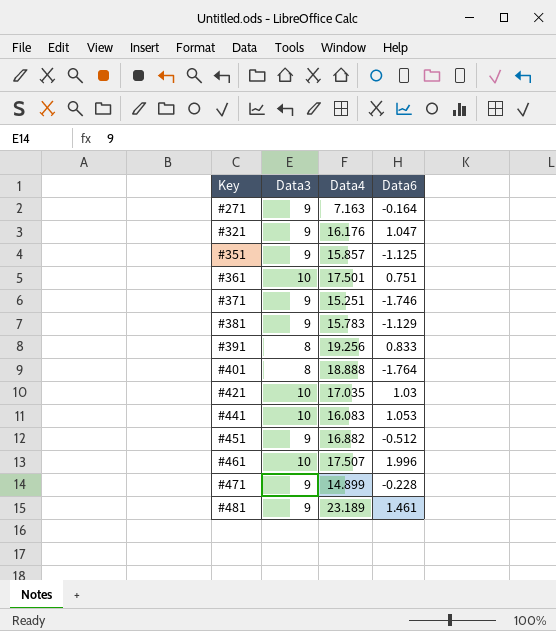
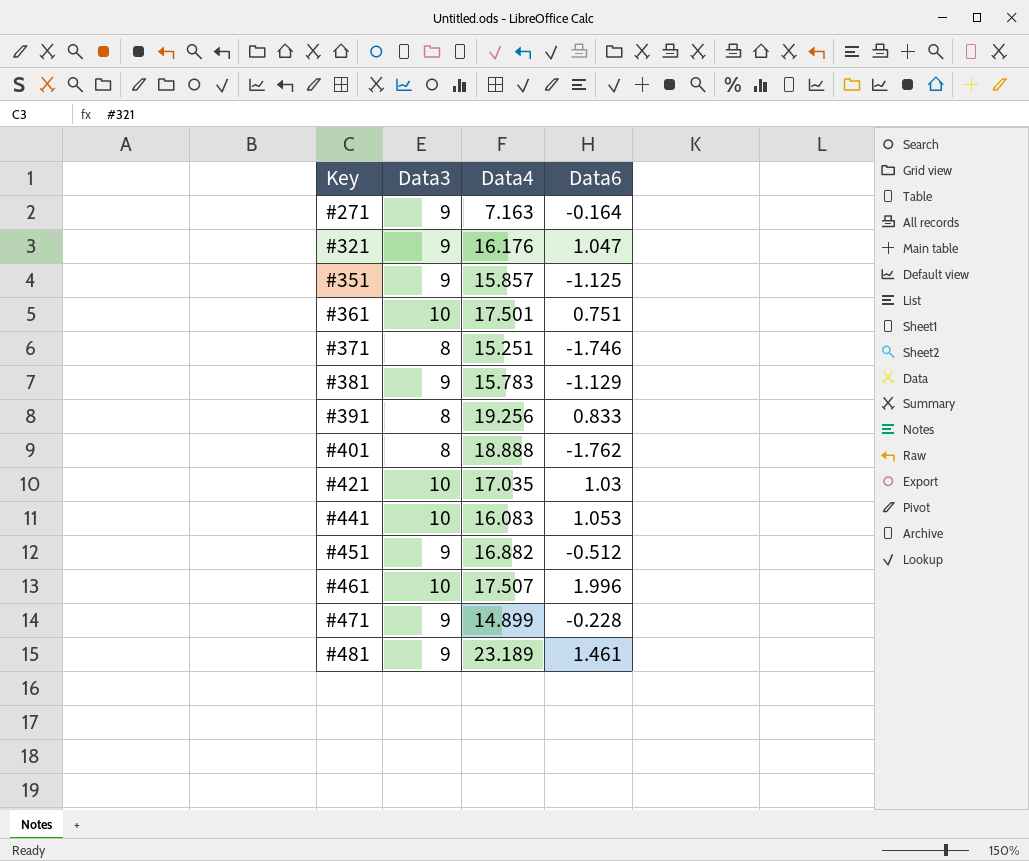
#371 | Data3: 9 -> 8
#401 | Data6: -1.764 -> -1.762

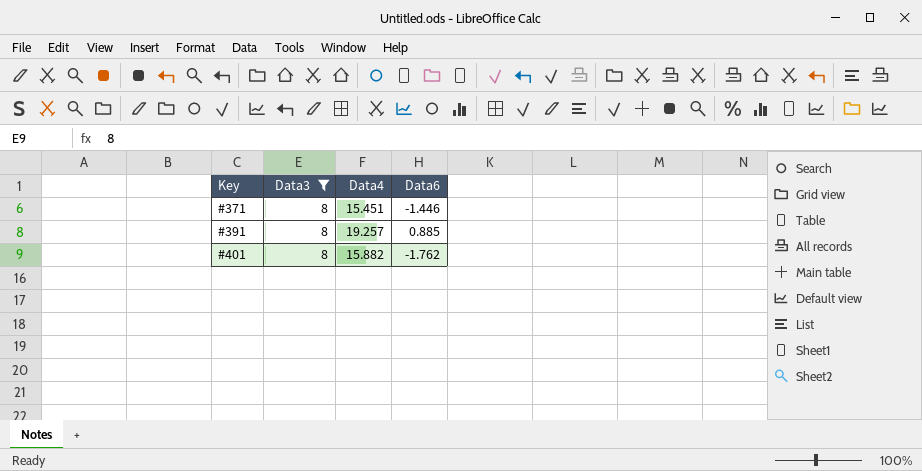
filter: none -> Data3 = 8
#371 | Data4: 15.251 -> 15.451
#371 | Data6: -1.746 -> -1.446
#391 | Data4: 19.256 -> 19.257
#391 | Data6: 0.833 -> 0.885
#401 | Data4: 18.888 -> 15.882

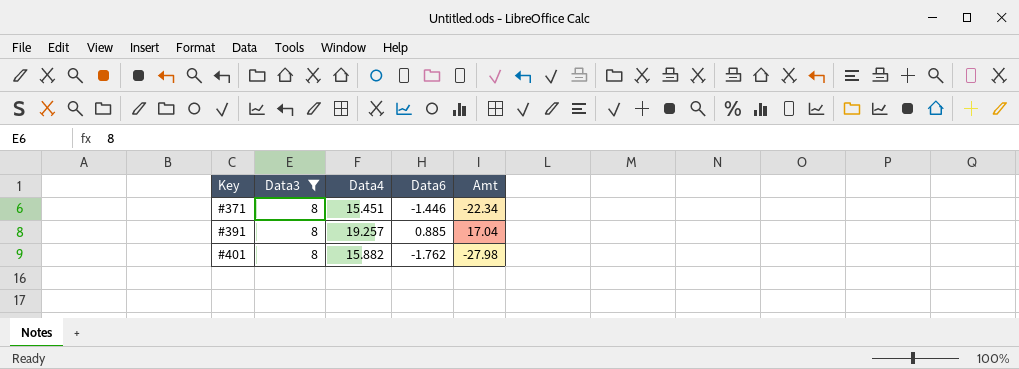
column Amt | formula: none -> [Data4] * [Data6]

